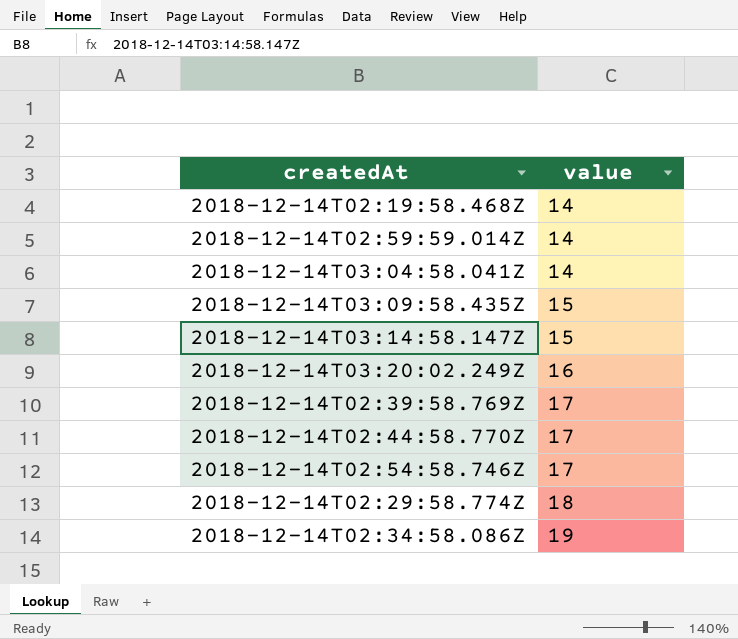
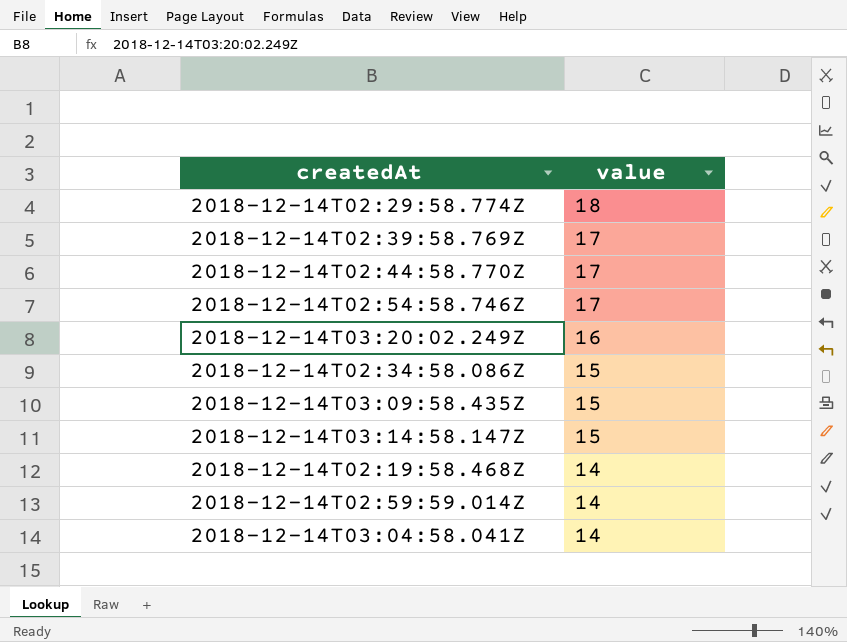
row order: value ascending -> value descending
2018-12-14T02:34:58.086Z | value: 19 -> 15

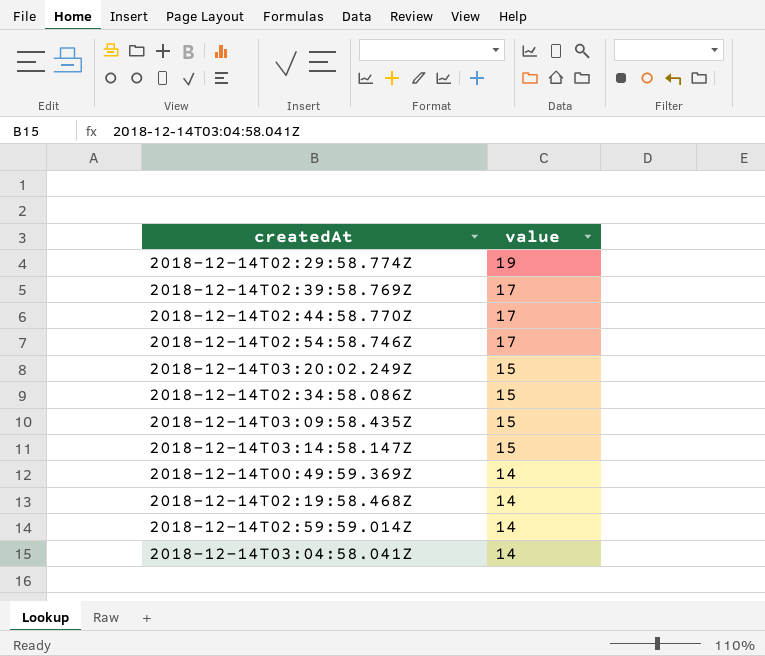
2018-12-14T02:29:58.774Z | value: 18 -> 19
2018-12-14T03:20:02.249Z | value: 16 -> 15
row 2018-12-14T00:49:59.369Z: none -> 14

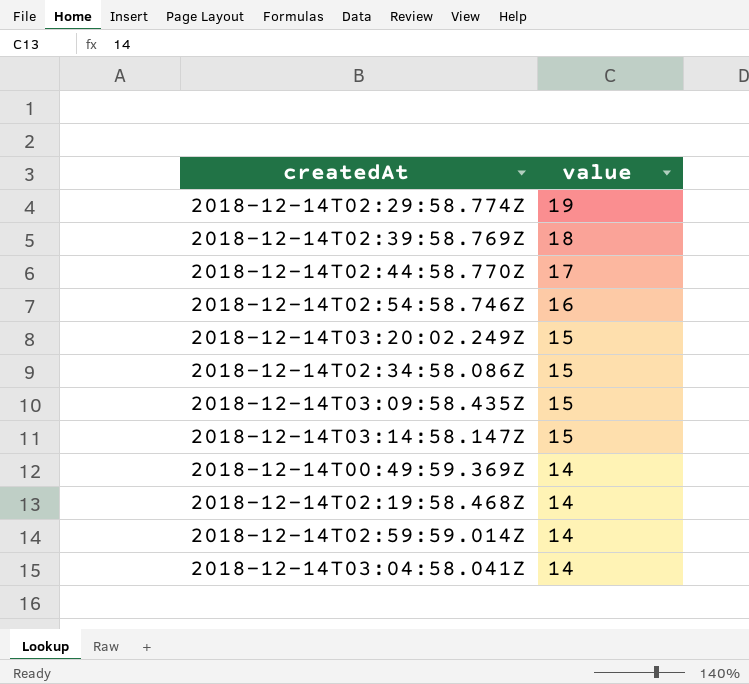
2018-12-14T02:39:58.769Z | value: 17 -> 18
2018-12-14T02:54:58.746Z | value: 17 -> 16

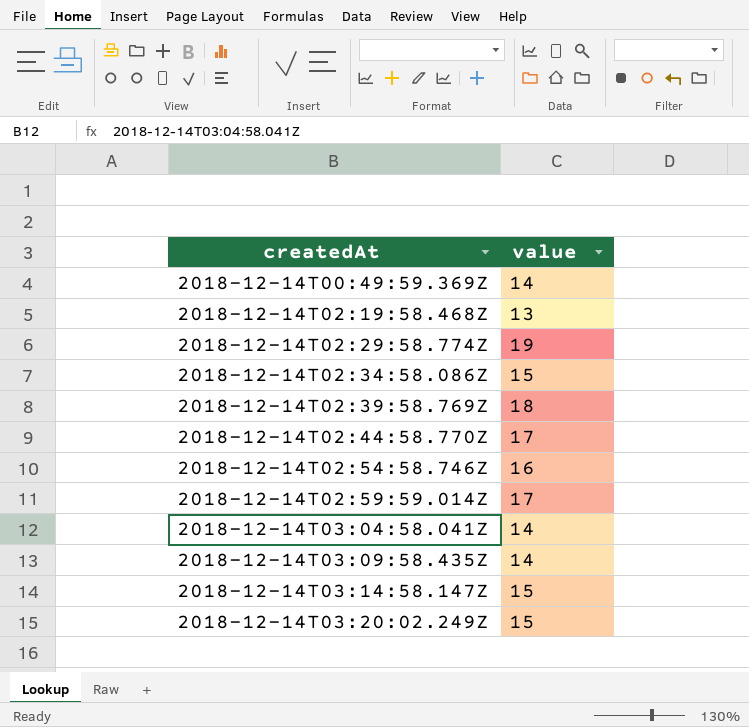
row order: value descending -> createdAt ascending
2018-12-14T02:19:58.468Z | value: 14 -> 13
2018-12-14T02:59:59.014Z | value: 14 -> 17
2018-12-14T03:09:58.435Z | value: 15 -> 14

